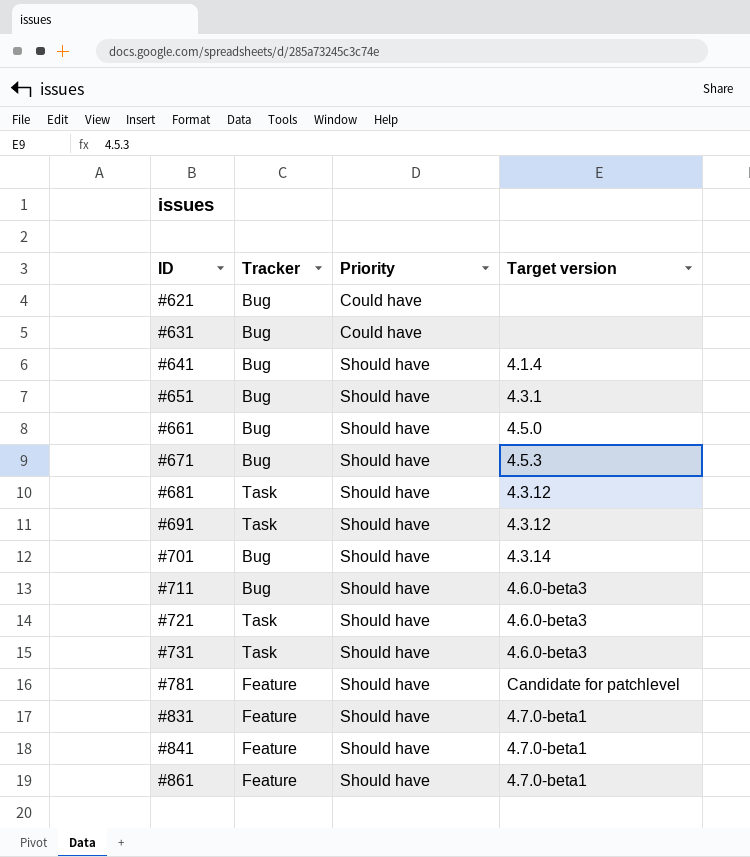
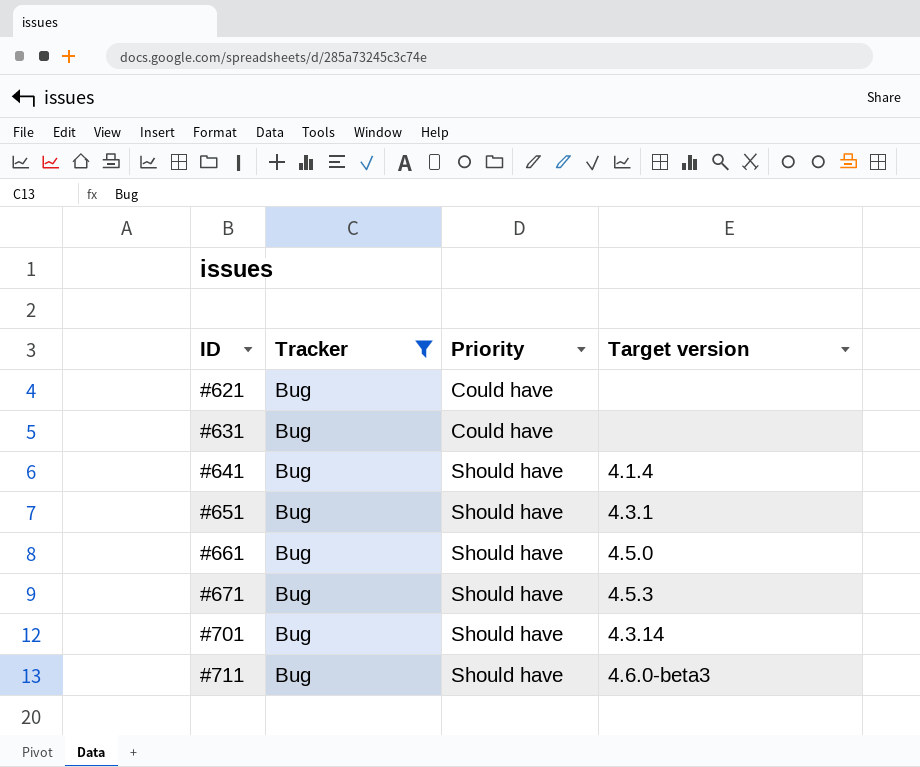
filter: none -> Tracker = Bug

